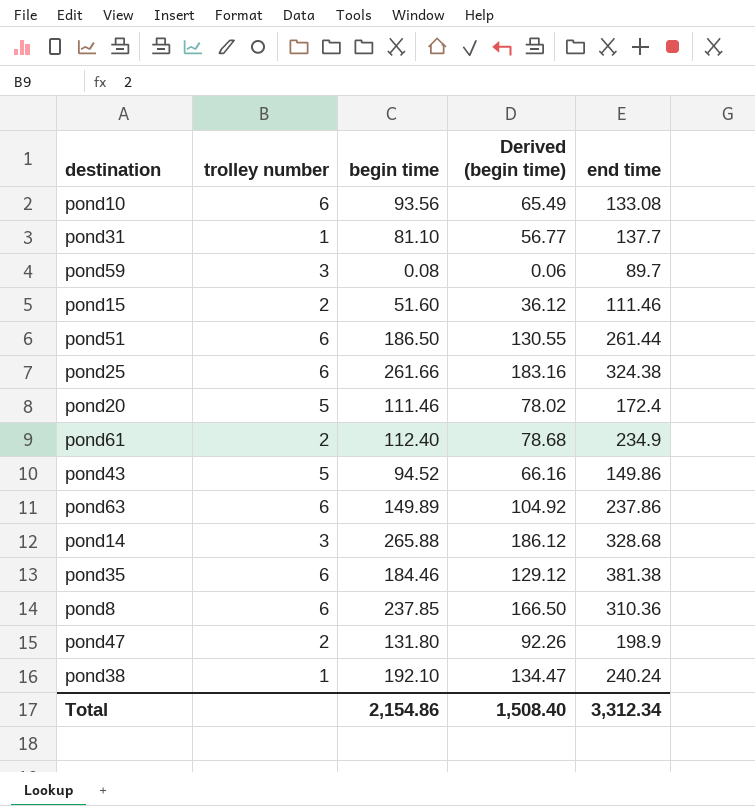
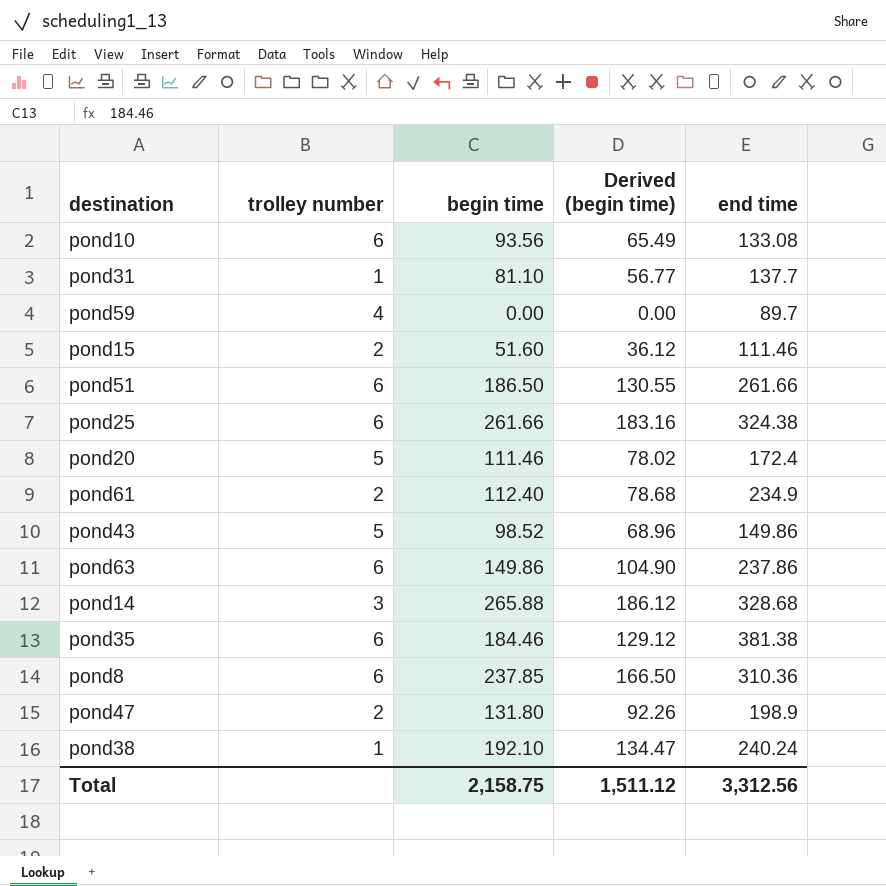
pond59 | trolley number: 3 -> 4
pond59 | begin time: 0.08 -> 0.00
pond59 | Derived (begin time): 0.06 -> 0.00
pond51 | end time: 261.44 -> 261.66
pond43 | begin time: 94.52 -> 98.52
pond43 | Derived (begin time): 66.16 -> 68.96
pond63 | begin time: 149.89 -> 149.86
pond63 | Derived (begin time): 104.92 -> 104.90
Total | begin time: 2,154.86 -> 2,158.75
Total | Derived (begin time): 1,508.40 -> 1,511.12
Total | end time: 3,312.34 -> 3,312.56

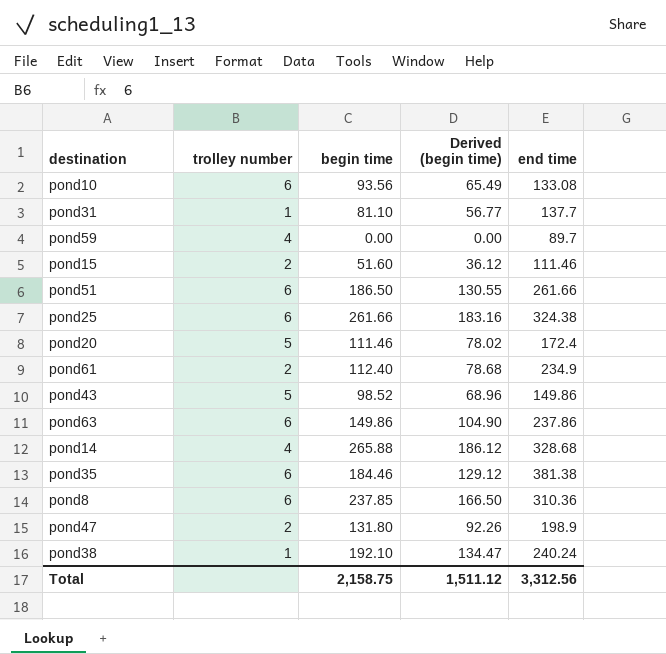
pond14 | trolley number: 3 -> 4

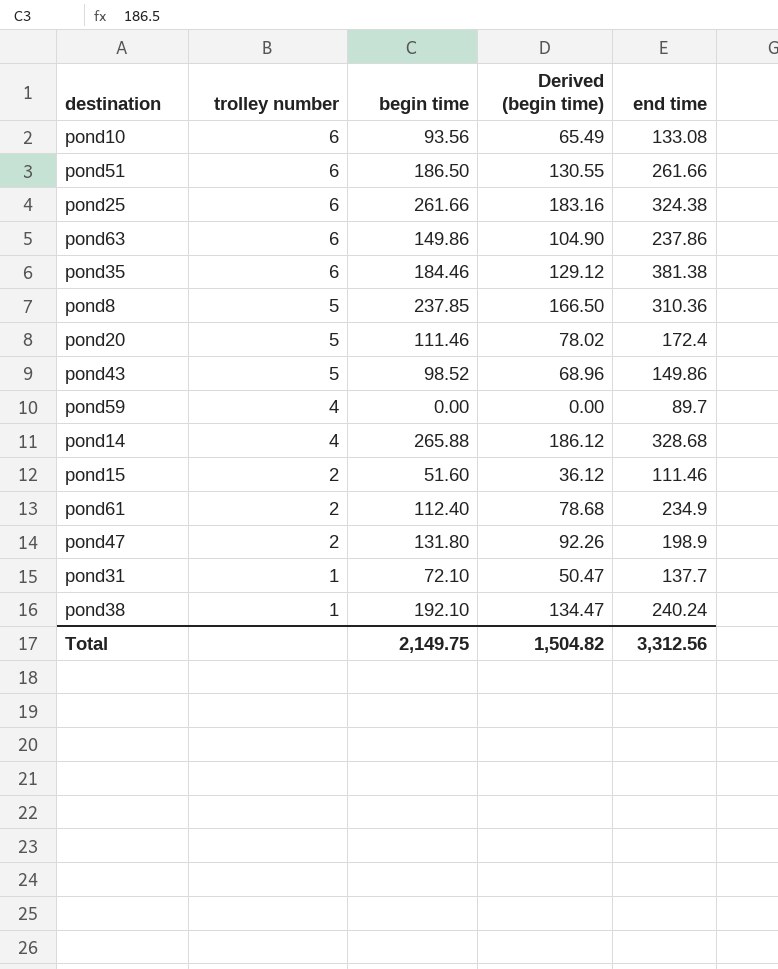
row order: none -> trolley number descending
pond8 | trolley number: 6 -> 5
pond31 | begin time: 81.10 -> 72.10
pond31 | Derived (begin time): 56.77 -> 50.47
Total | begin time: 2,158.75 -> 2,149.75
Total | Derived (begin time): 1,511.12 -> 1,504.82

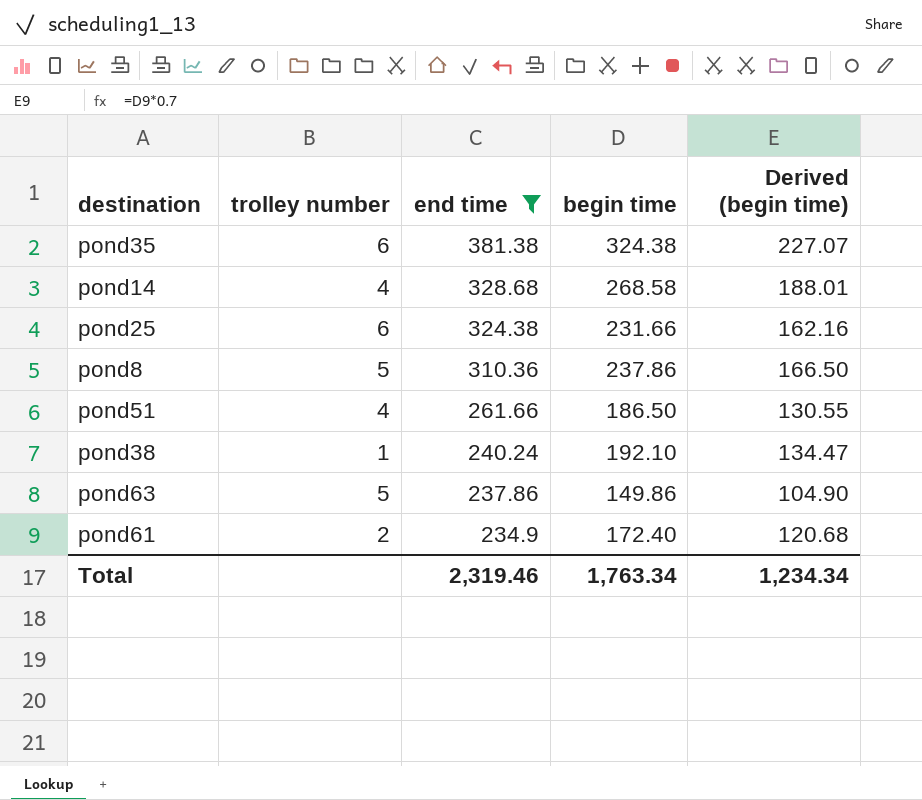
filter: none -> end time >= 234.9
row order: trolley number descending -> end time descending
column end time | position: 5 -> 3
pond35 | begin time: 184.46 -> 324.38
pond35 | Derived (begin time): 129.12 -> 227.07
pond14 | begin time: 265.88 -> 268.58
pond14 | Derived (begin time): 186.12 -> 188.01
pond25 | begin time: 261.66 -> 231.66
pond25 | Derived (begin time): 183.16 -> 162.16
pond8 | begin time: 237.85 -> 237.86
pond51 | trolley number: 6 -> 4
pond63 | trolley number: 6 -> 5
pond61 | begin time: 112.40 -> 172.40
pond61 | Derived (begin time): 78.68 -> 120.68
Total | end time: 3,312.56 -> 2,319.46
Total | begin time: 2,149.75 -> 1,763.34
Total | Derived (begin time): 1,504.82 -> 1,234.34

